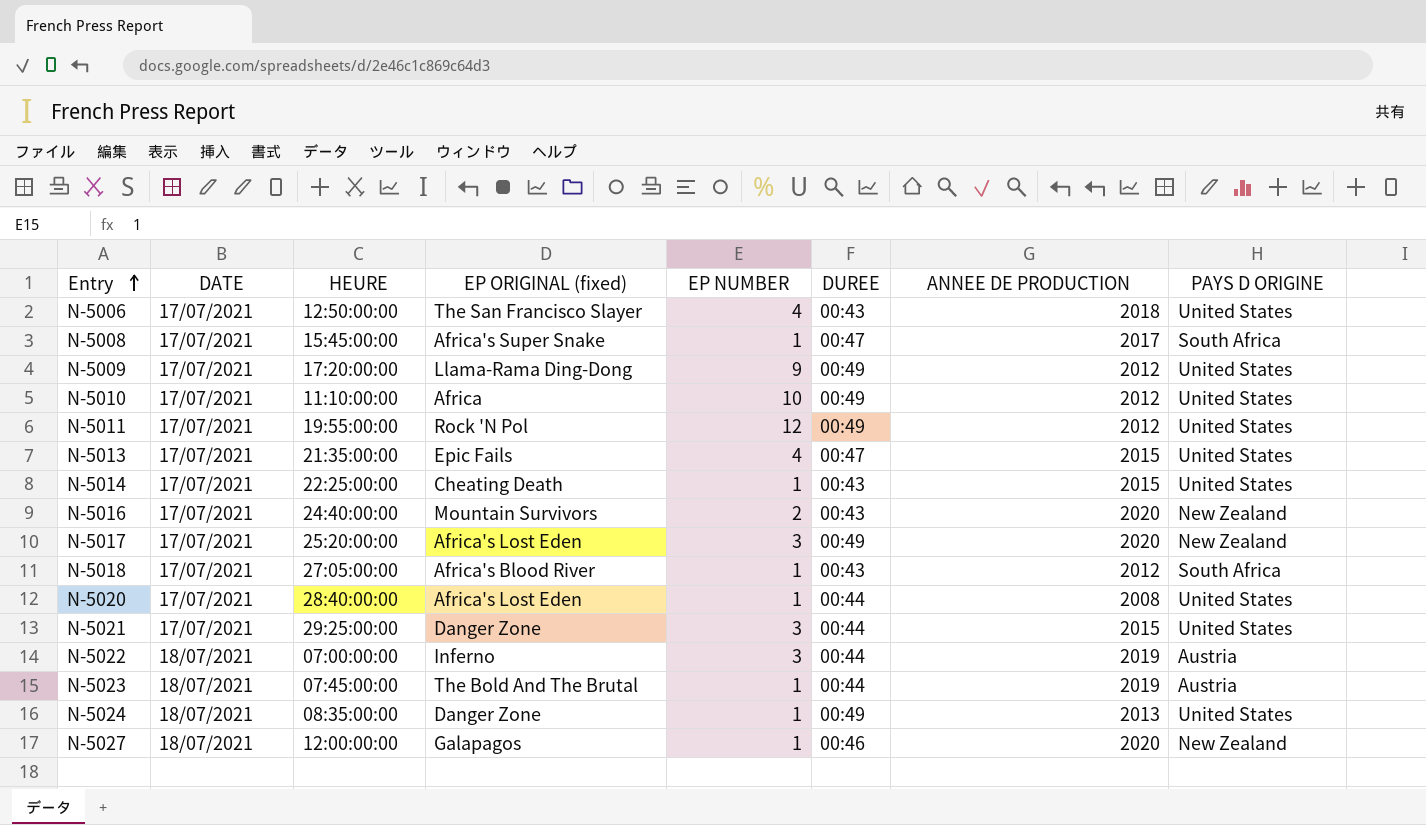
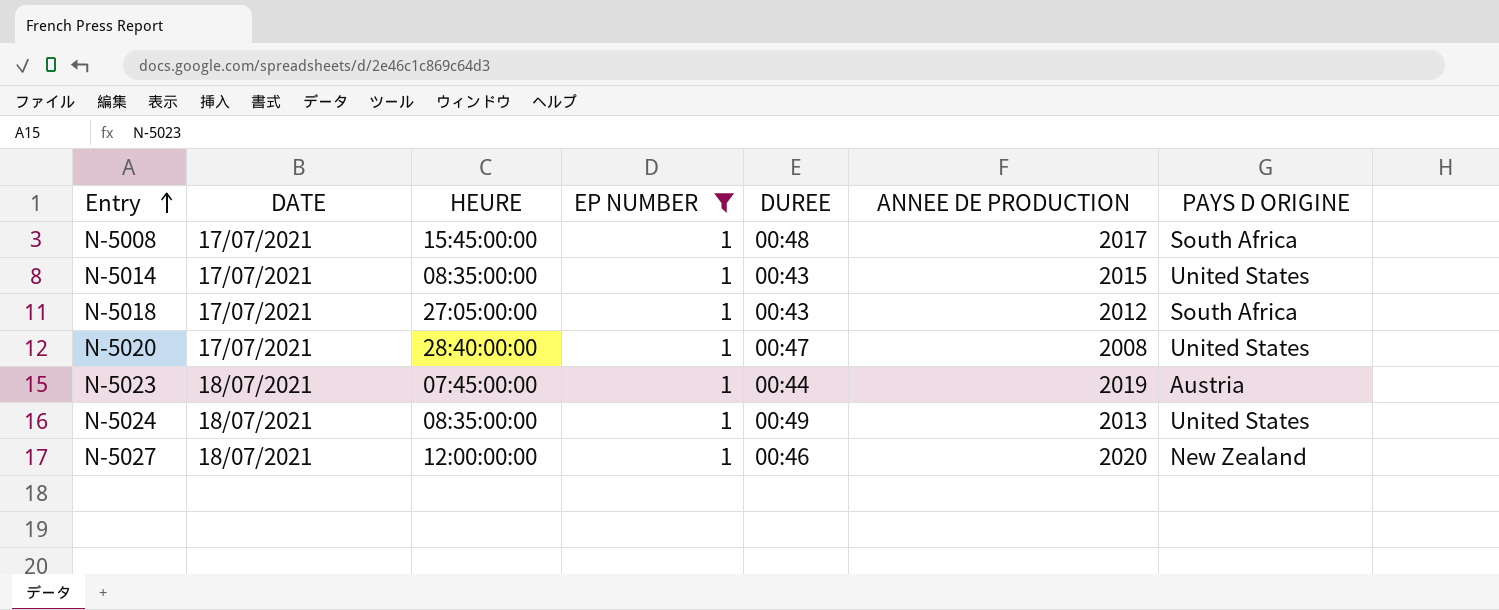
filter: none -> EP NUMBER = 1
column EP ORIGINAL (fixed) | position: 4 -> none
N-5008 | DUREE: 00:47 -> 00:48
N-5014 | HEURE: 22:25:00:00 -> 08:35:00:00
N-5020 | DUREE: 00:44 -> 00:47

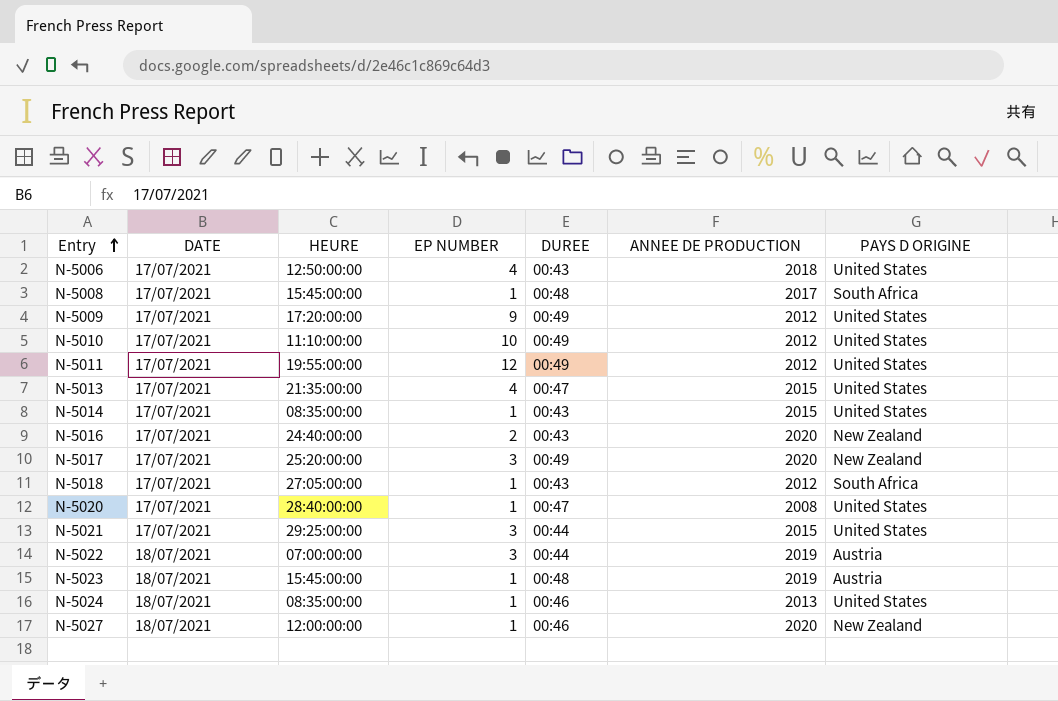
filter: EP NUMBER = 1 -> none
N-5023 | HEURE: 07:45:00:00 -> 15:45:00:00
N-5023 | DUREE: 00:44 -> 00:48
N-5024 | DUREE: 00:49 -> 00:46

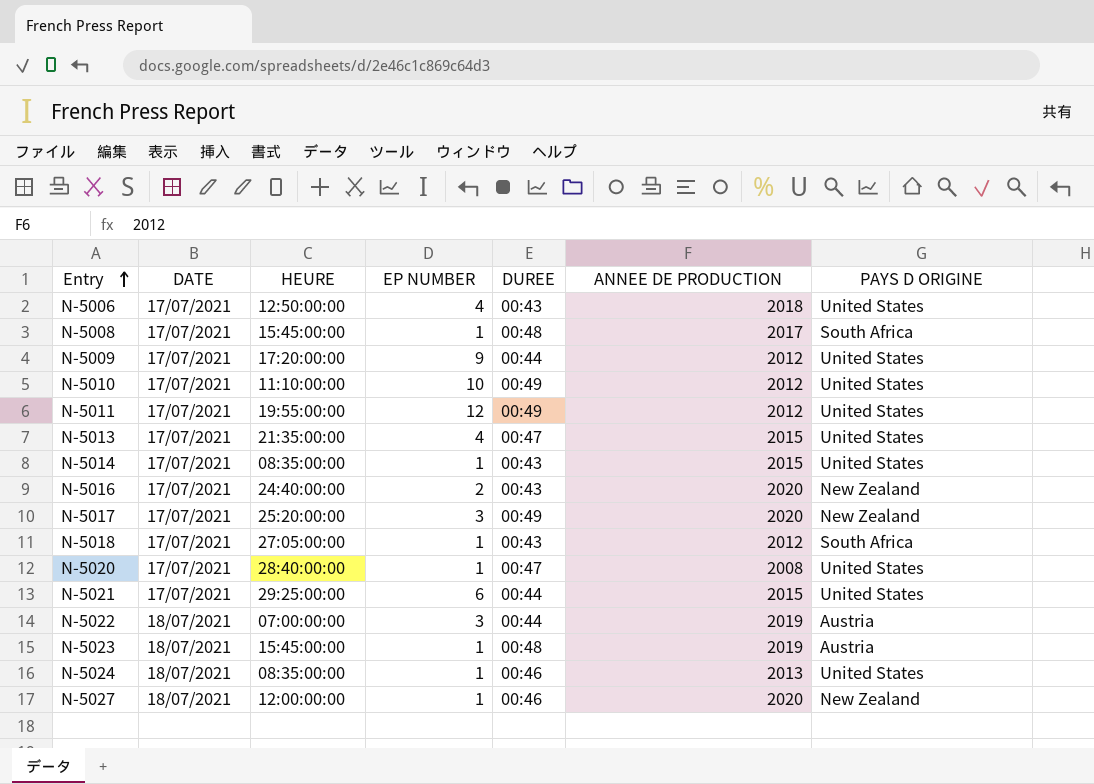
N-5009 | DUREE: 00:49 -> 00:44
N-5021 | EP NUMBER: 3 -> 6

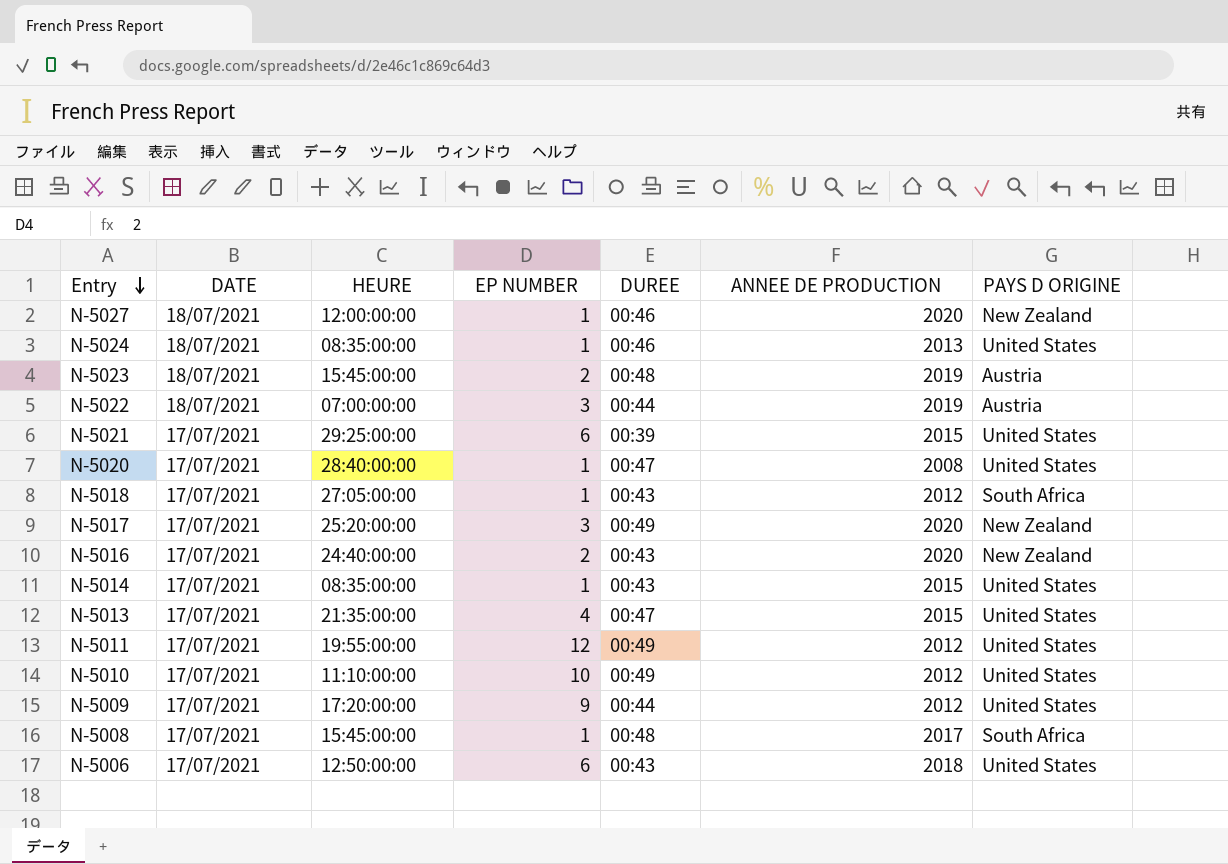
row order: Entry ascending -> Entry descending
N-5023 | EP NUMBER: 1 -> 2
N-5021 | DUREE: 00:44 -> 00:39
N-5006 | EP NUMBER: 4 -> 6

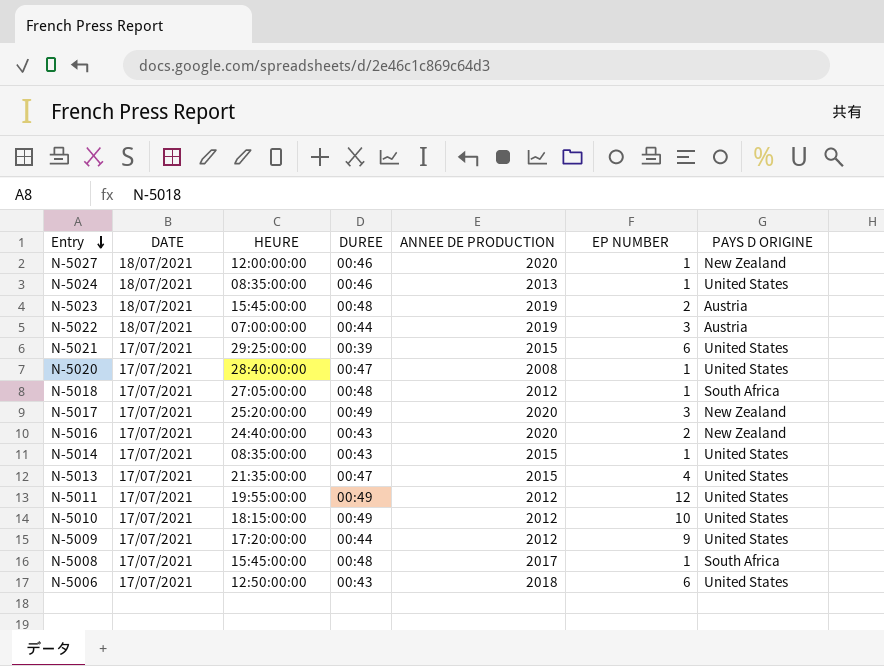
column EP NUMBER | position: 4 -> 6
N-5018 | DUREE: 00:43 -> 00:48
N-5010 | HEURE: 11:10:00:00 -> 18:15:00:00

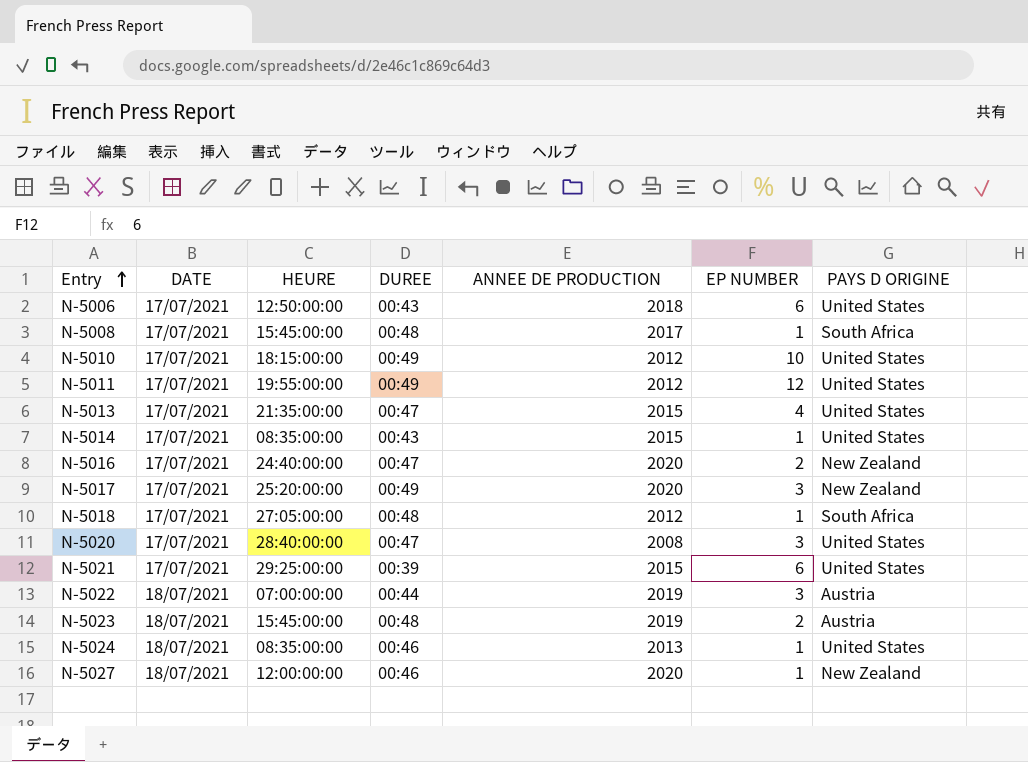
row order: Entry descending -> Entry ascending
row N-5009: 17/07/2021 | 17:20:00:00 | 00:44 | 2012 | 9 | United States -> none
N-5016 | DUREE: 00:43 -> 00:47
N-5020 | EP NUMBER: 1 -> 3

